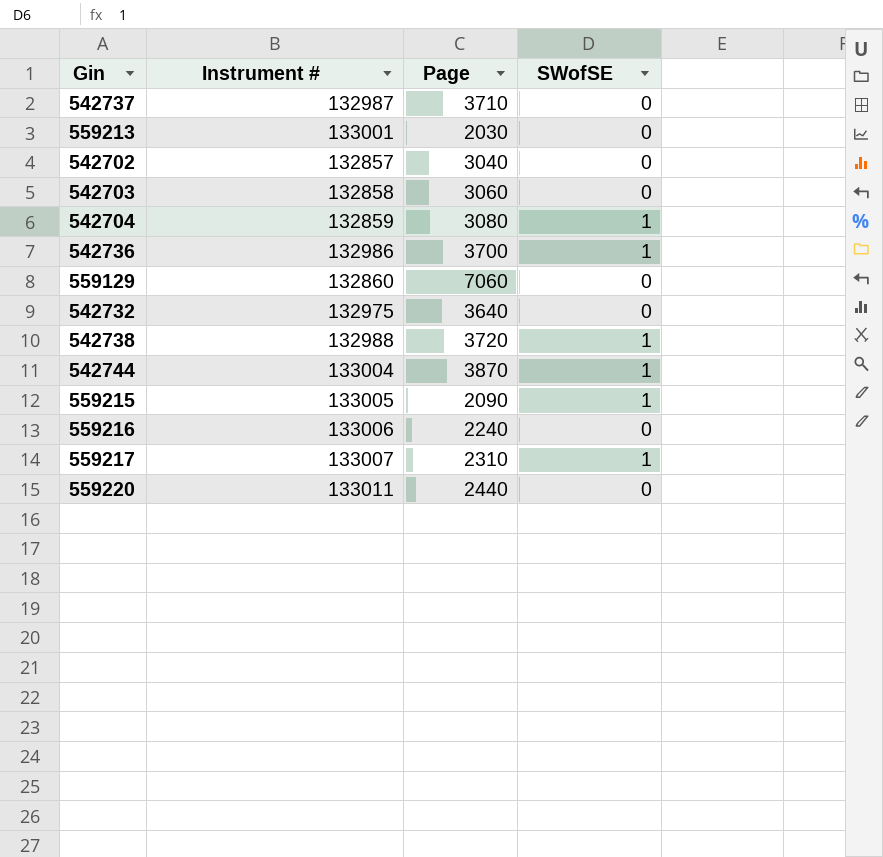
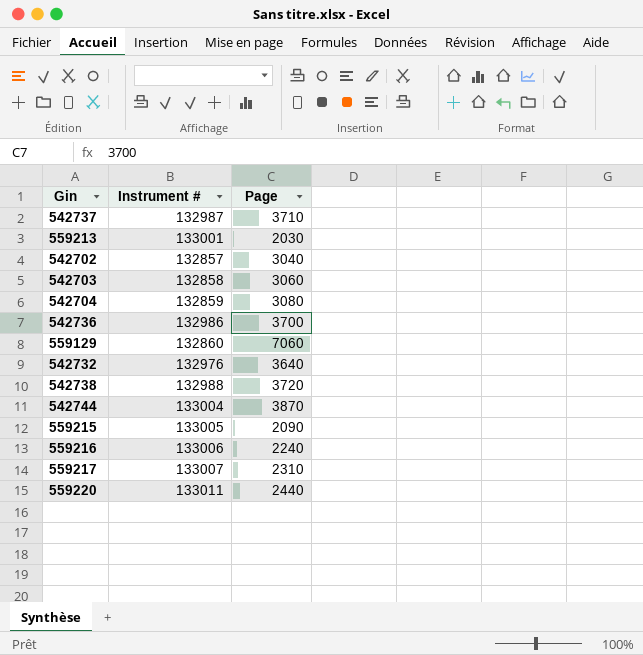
column SWofSE | position: 4 -> none
542732 | Instrument #: 132975 -> 132976

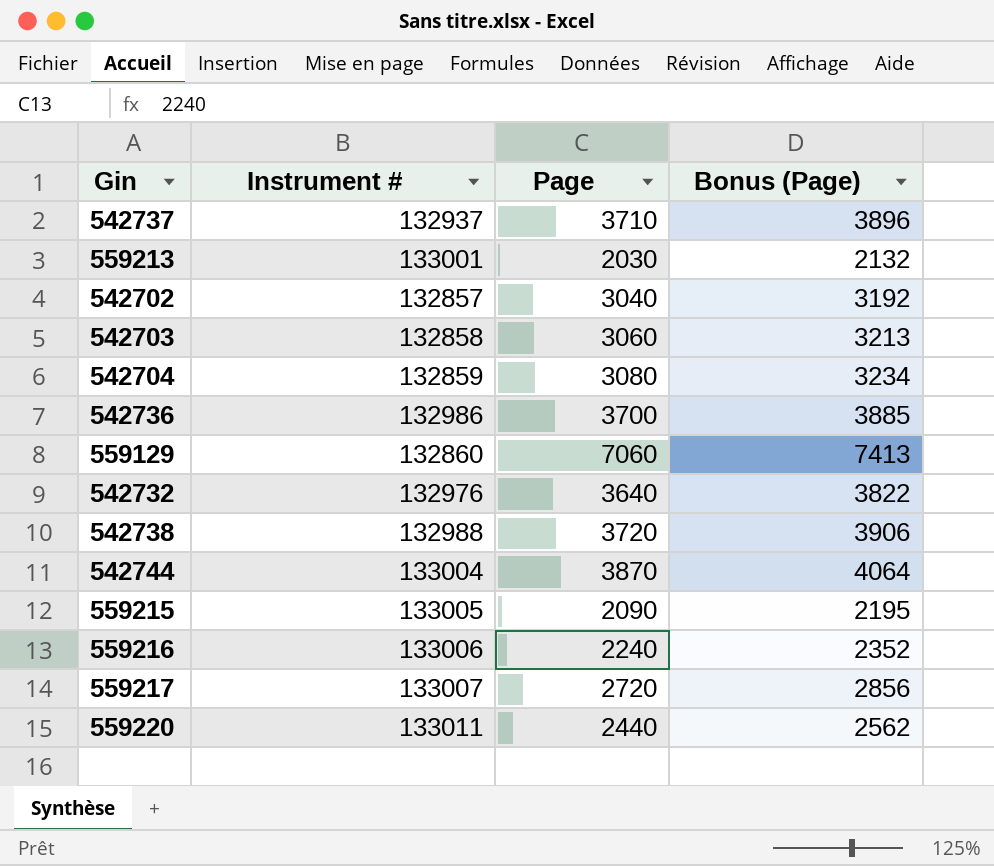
column Bonus (Page) | formula: none -> [Page] * 1.05
542737 | Instrument #: 132987 -> 132937
559217 | Page: 2310 -> 2720

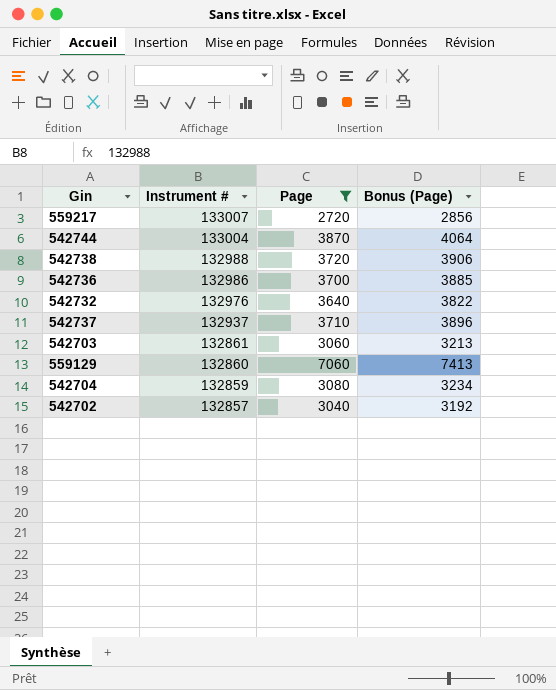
filter: none -> Page >= 2720
row order: none -> Instrument # descending
542703 | Instrument #: 132858 -> 132861

